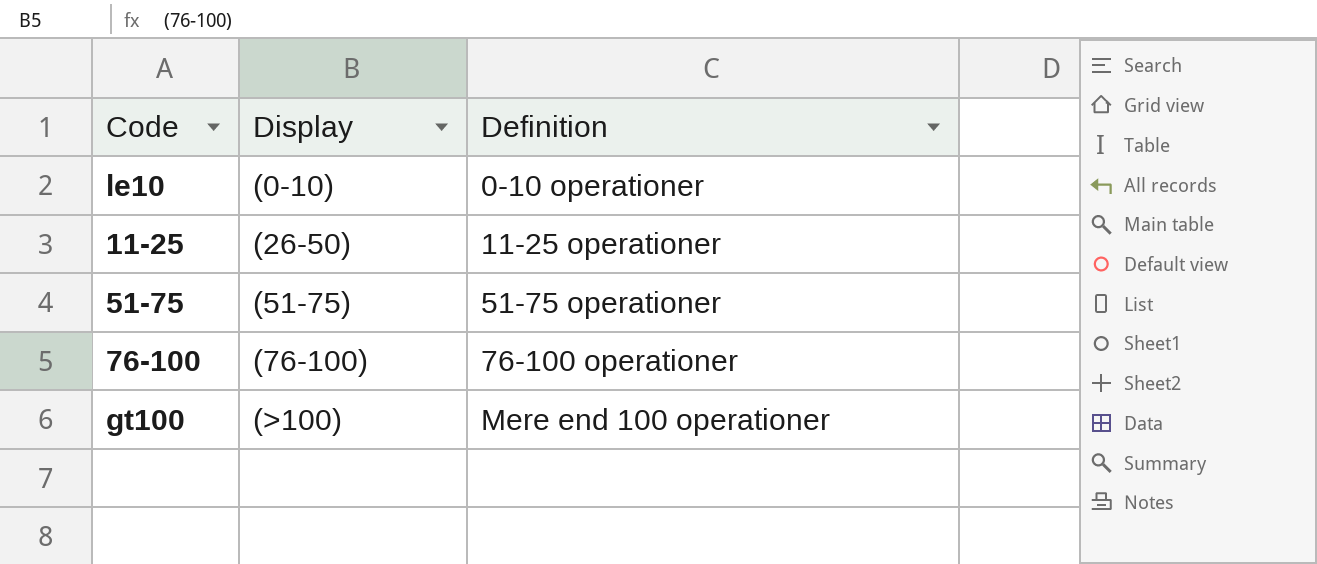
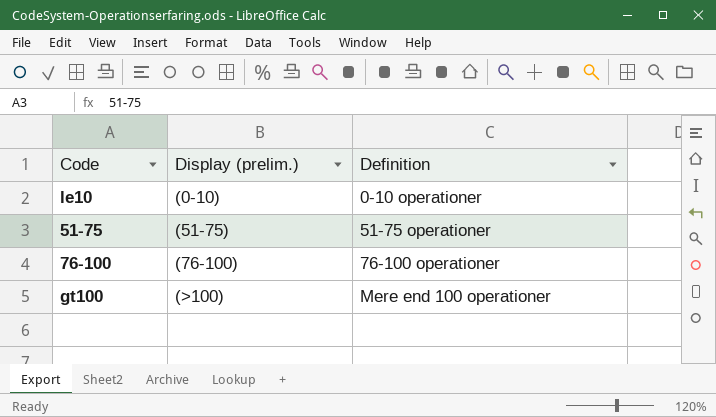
column name: Display -> Display (prelim.)
row 11-25: (26-50) | 11-25 operationer -> none

